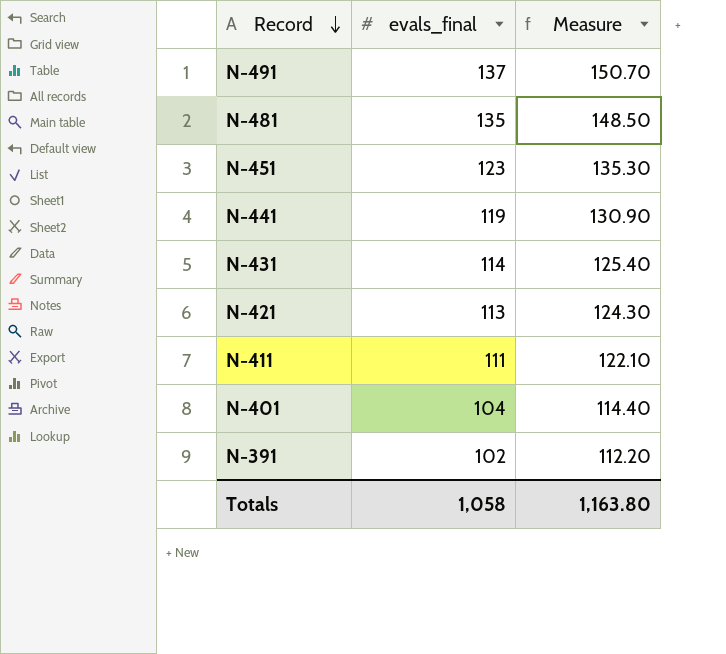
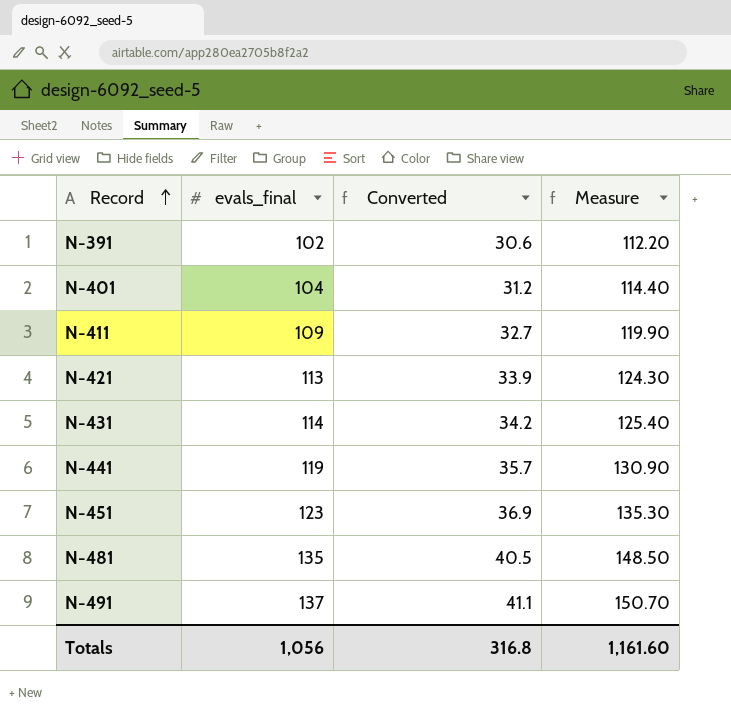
row order: Record descending -> Record ascending
column Converted | formula: none -> [evals_final] * 0.3
N-411 | evals_final: 111 -> 109
N-411 | Measure: 122.10 -> 119.90
Totals | evals_final: 1,058 -> 1,056
Totals | Measure: 1,163.80 -> 1,161.60

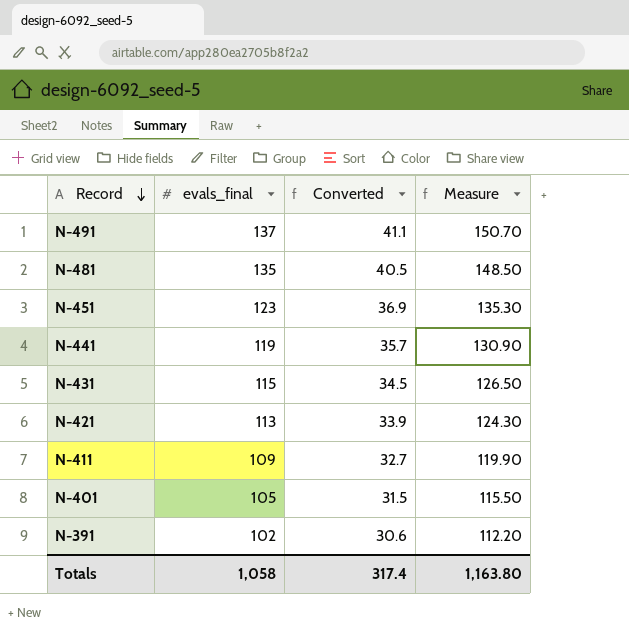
row order: Record ascending -> Record descending
N-431 | evals_final: 114 -> 115
N-431 | Converted: 34.2 -> 34.5
N-431 | Measure: 125.40 -> 126.50
N-401 | evals_final: 104 -> 105
N-401 | Converted: 31.2 -> 31.5
N-401 | Measure: 114.40 -> 115.50
Totals | evals_final: 1,056 -> 1,058
Totals | Converted: 316.8 -> 317.4
Totals | Measure: 1,161.60 -> 1,163.80

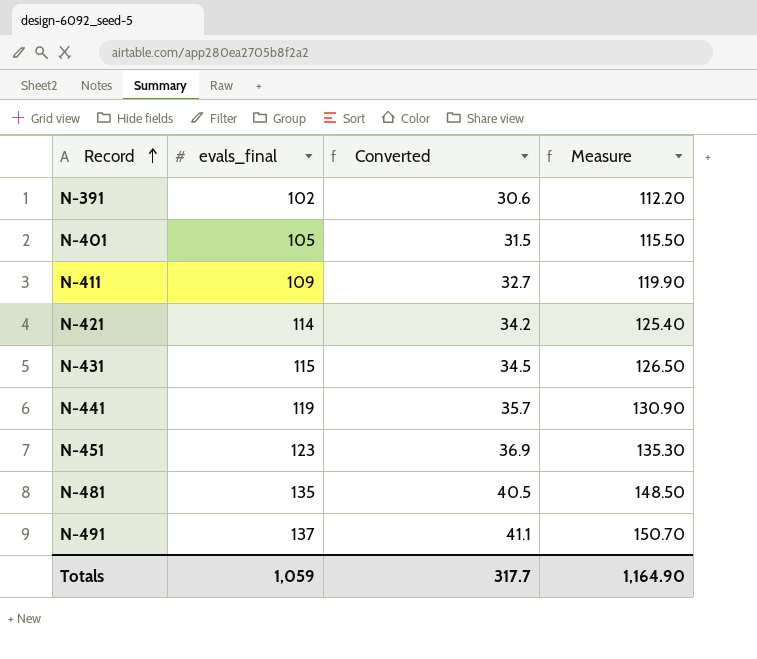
row order: Record descending -> Record ascending
N-421 | evals_final: 113 -> 114
N-421 | Converted: 33.9 -> 34.2
N-421 | Measure: 124.30 -> 125.40
Totals | evals_final: 1,058 -> 1,059
Totals | Converted: 317.4 -> 317.7
Totals | Measure: 1,163.80 -> 1,164.90

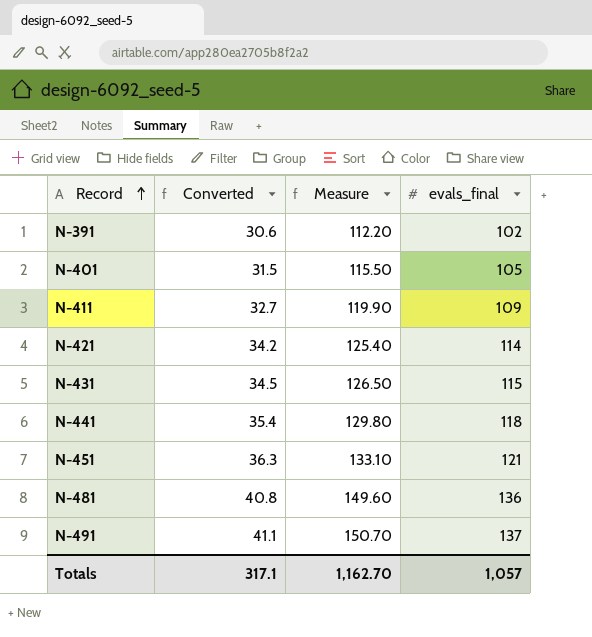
column evals_final | position: 2 -> 4
N-441 | Converted: 35.7 -> 35.4
N-441 | Measure: 130.90 -> 129.80
N-441 | evals_final: 119 -> 118
N-451 | Converted: 36.9 -> 36.3
N-451 | Measure: 135.30 -> 133.10
N-451 | evals_final: 123 -> 121
N-481 | Converted: 40.5 -> 40.8
N-481 | Measure: 148.50 -> 149.60
N-481 | evals_final: 135 -> 136
Totals | Converted: 317.7 -> 317.1
Totals | Measure: 1,164.90 -> 1,162.70
Totals | evals_final: 1,059 -> 1,057

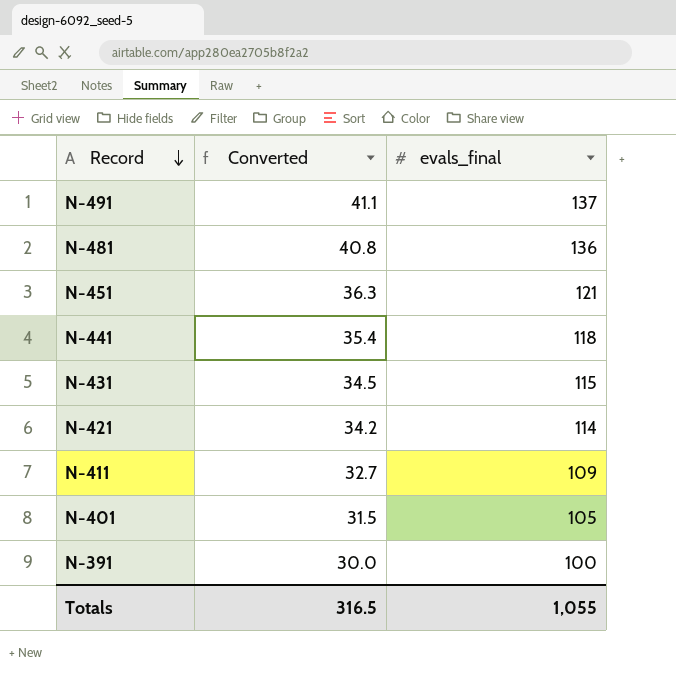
row order: Record ascending -> Record descending
column Measure | formula: [evals_final] * 1.1 -> none
N-391 | Converted: 30.6 -> 30.0
N-391 | evals_final: 102 -> 100
Totals | Converted: 317.1 -> 316.5
Totals | evals_final: 1,057 -> 1,055

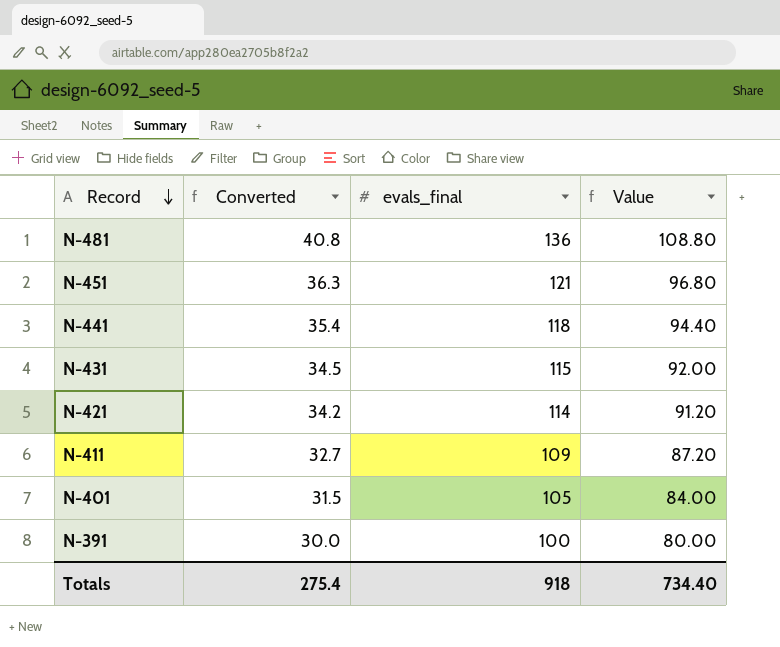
column Value | formula: none -> [evals_final] * 0.8
row N-491: 41.1 | 137 -> none
Totals | Converted: 316.5 -> 275.4
Totals | evals_final: 1,055 -> 918

